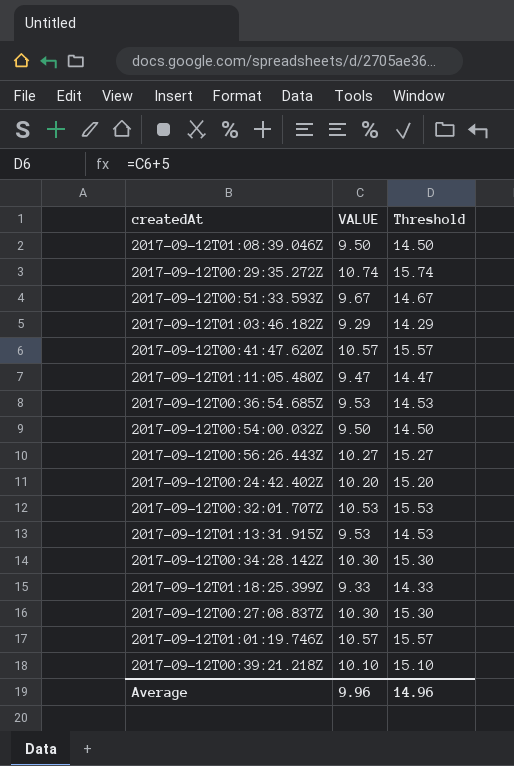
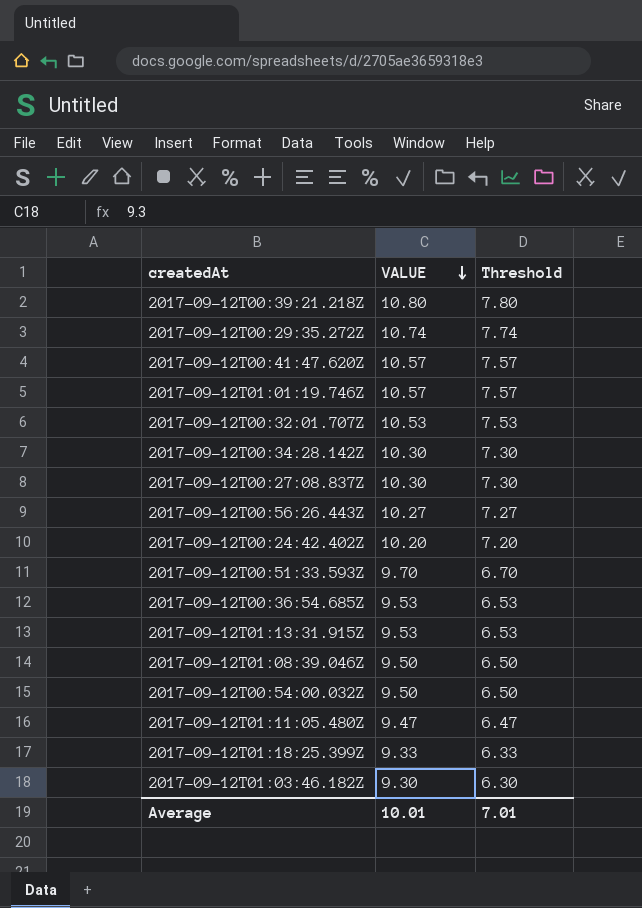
row order: none -> VALUE descending
column Threshold | formula: [VALUE] + 5 -> [VALUE] - 3
2017-09-12T00:39:21.218Z | VALUE: 10.10 -> 10.80
2017-09-12T00:51:33.593Z | VALUE: 9.67 -> 9.70
2017-09-12T01:03:46.182Z | VALUE: 9.29 -> 9.30
Average | VALUE: 9.96 -> 10.01
Average | Threshold: 14.96 -> 7.01

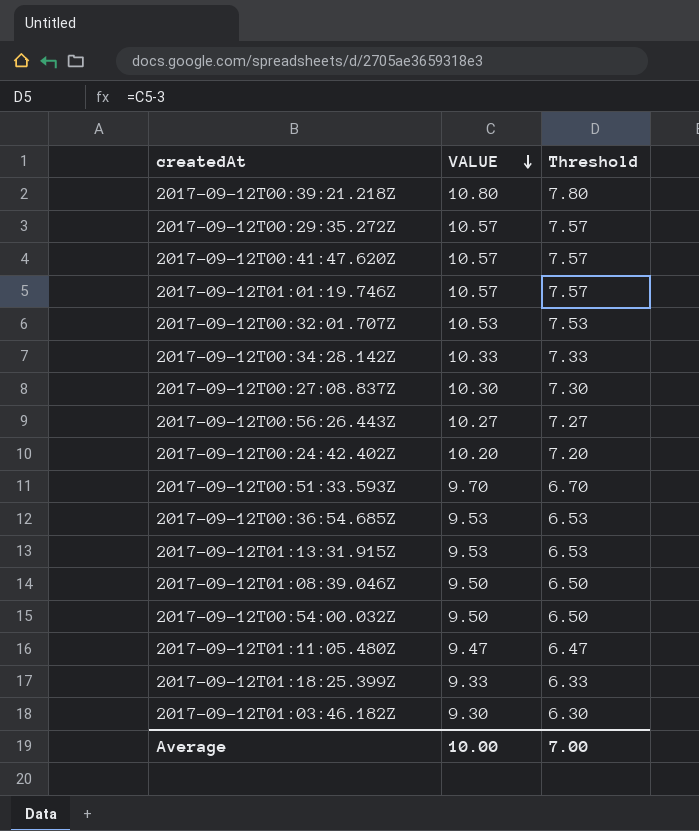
2017-09-12T00:29:35.272Z | VALUE: 10.74 -> 10.57
2017-09-12T00:29:35.272Z | Threshold: 7.74 -> 7.57
2017-09-12T00:34:28.142Z | VALUE: 10.30 -> 10.33
2017-09-12T00:34:28.142Z | Threshold: 7.30 -> 7.33
Average | VALUE: 10.01 -> 10.00
Average | Threshold: 7.01 -> 7.00

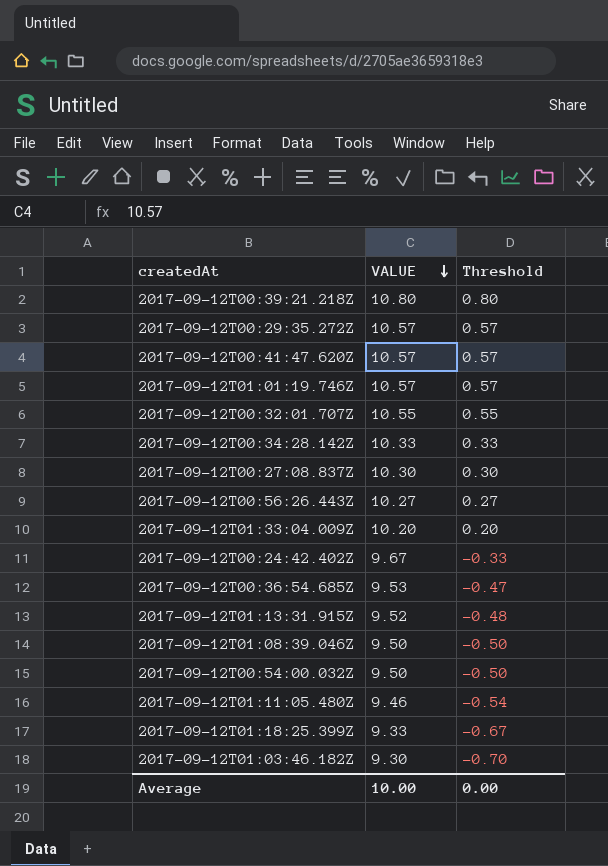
column Threshold | formula: [VALUE] - 3 -> [VALUE] - 10
row 2017-09-12T00:51:33.593Z: 9.70 | 6.70 -> none
2017-09-12T00:32:01.707Z | VALUE: 10.53 -> 10.55
row 2017-09-12T01:33:04.009Z: none -> 10.20 | 0.20
2017-09-12T00:24:42.402Z | VALUE: 10.20 -> 9.67
2017-09-12T01:13:31.915Z | VALUE: 9.53 -> 9.52
2017-09-12T01:11:05.480Z | VALUE: 9.47 -> 9.46
Average | Threshold: 7.00 -> 0.00

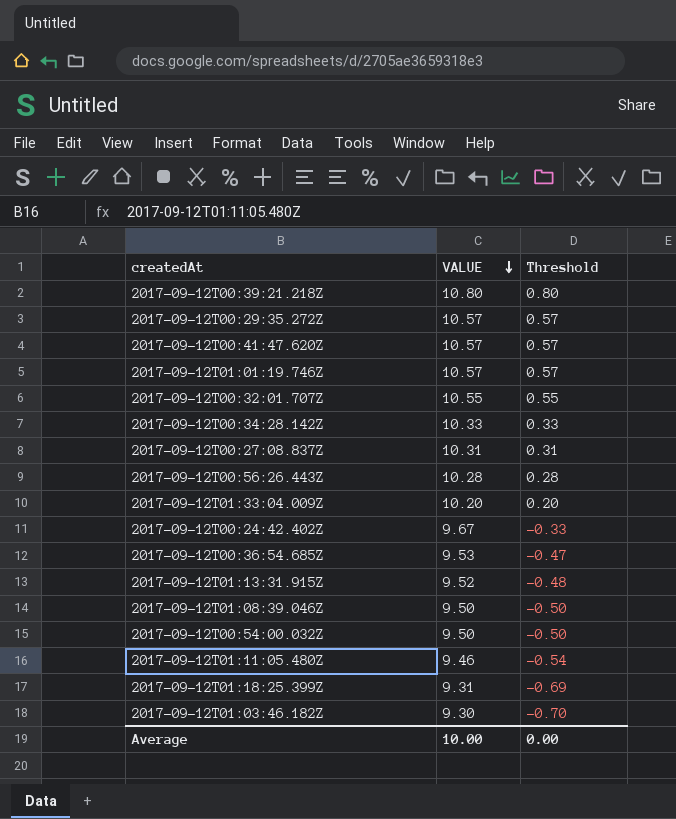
2017-09-12T00:27:08.837Z | VALUE: 10.30 -> 10.31
2017-09-12T00:27:08.837Z | Threshold: 0.30 -> 0.31
2017-09-12T00:56:26.443Z | VALUE: 10.27 -> 10.28
2017-09-12T00:56:26.443Z | Threshold: 0.27 -> 0.28
2017-09-12T01:18:25.399Z | VALUE: 9.33 -> 9.31
2017-09-12T01:18:25.399Z | Threshold: -0.67 -> -0.69

